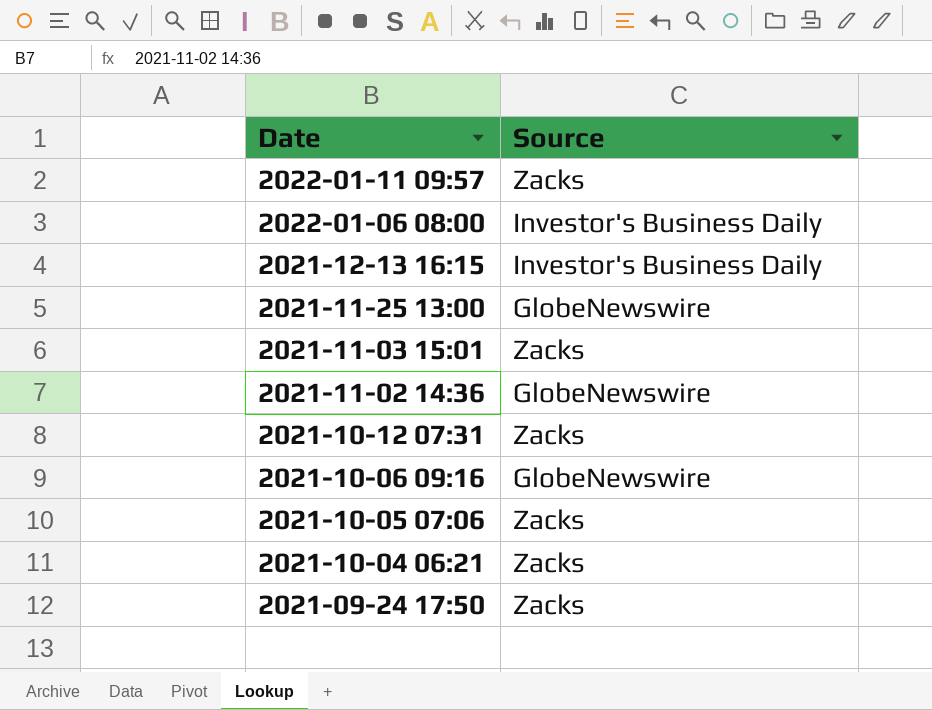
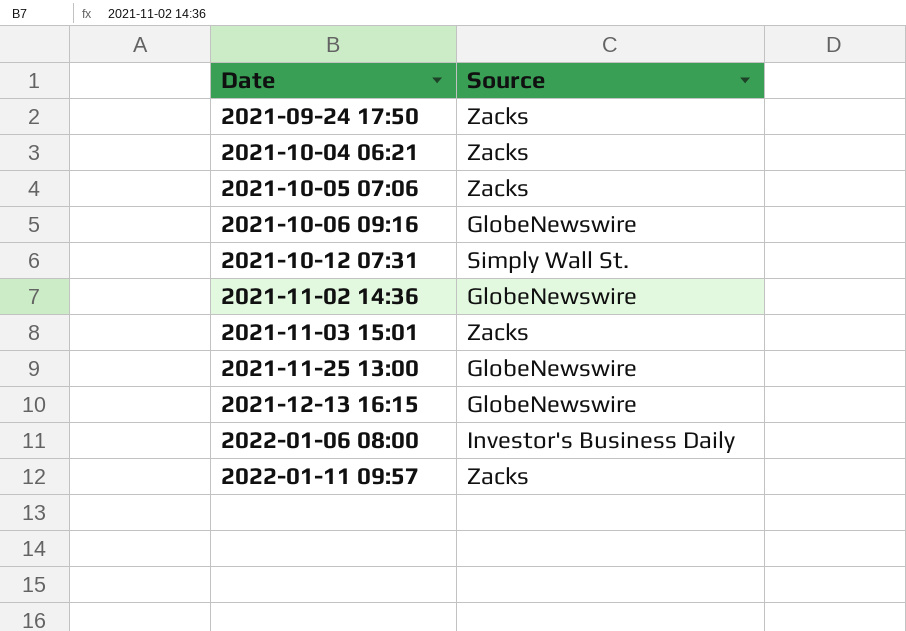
row order: Date descending -> Date ascending
2021-10-12 07:31 | Source: Zacks -> Simply Wall St.
2021-12-13 16:15 | Source: Investor's Business Daily -> GlobeNewswire

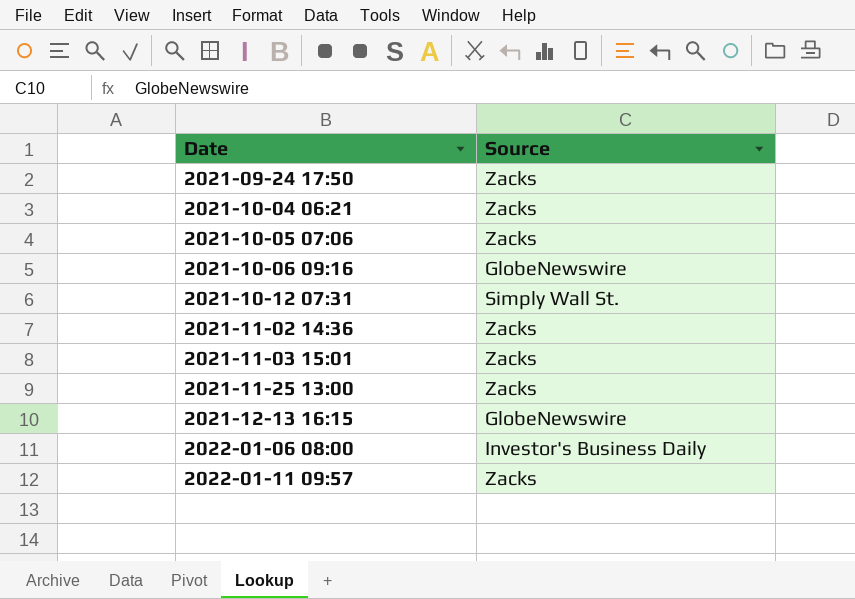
2021-11-02 14:36 | Source: GlobeNewswire -> Zacks
2021-11-25 13:00 | Source: GlobeNewswire -> Zacks

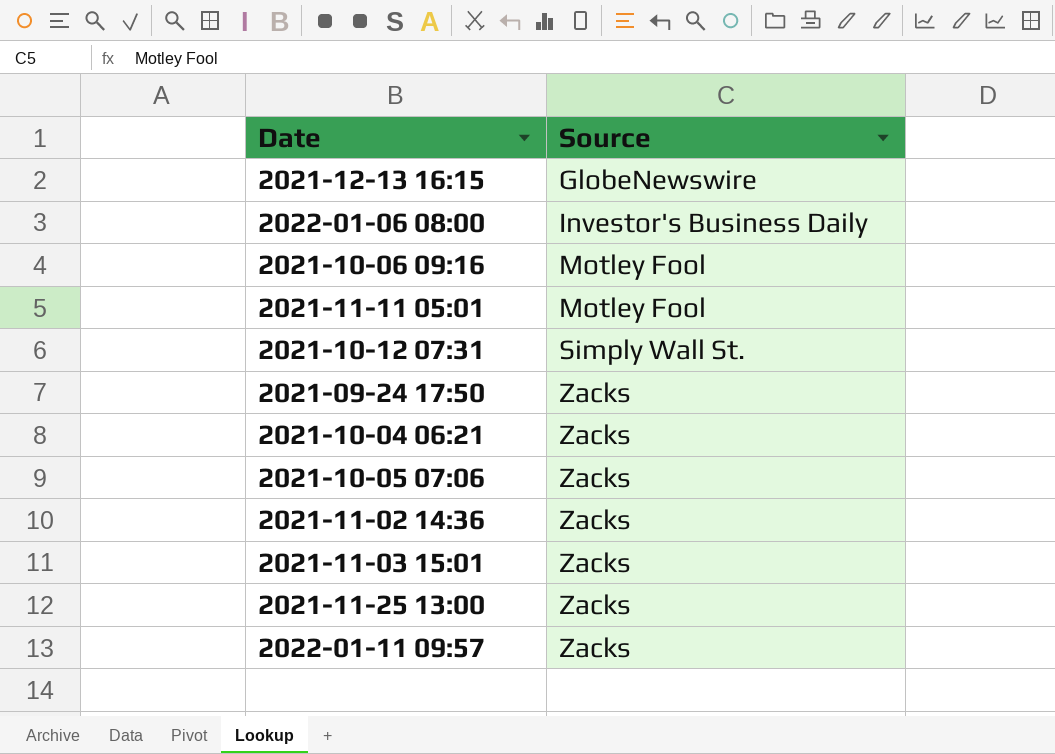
row order: Date ascending -> Source ascending
2021-10-06 09:16 | Source: GlobeNewswire -> Motley Fool
row 2021-11-11 05:01: none -> Motley Fool

